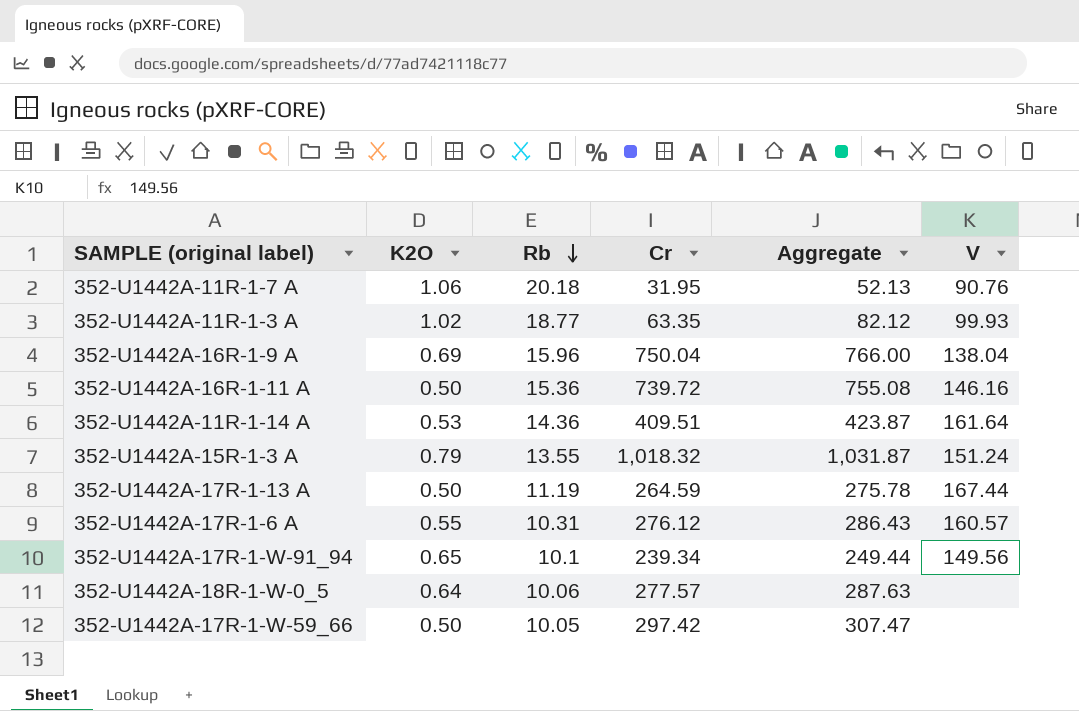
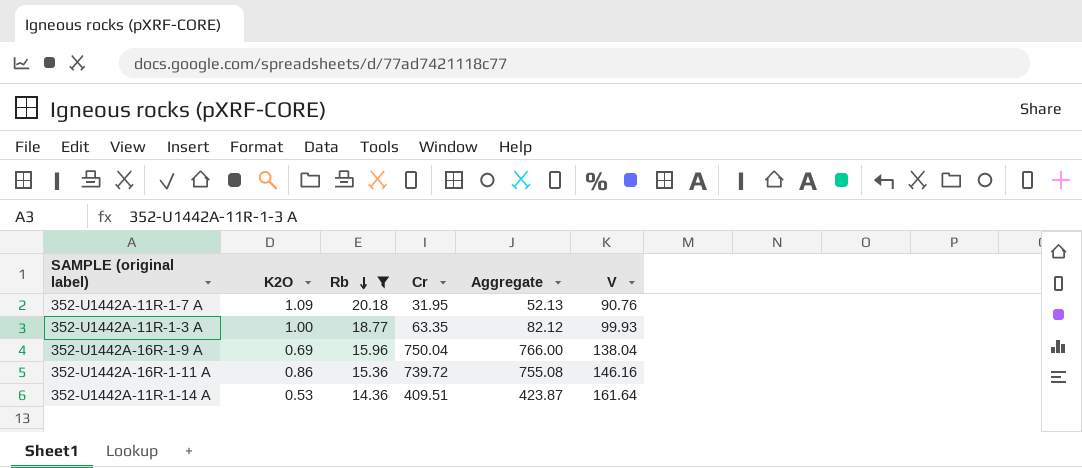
filter: none -> Rb >= 14.36
352-U1442A-11R-1-7 A | K2O: 1.06 -> 1.09
352-U1442A-11R-1-3 A | K2O: 1.02 -> 1.00
352-U1442A-16R-1-11 A | K2O: 0.50 -> 0.86

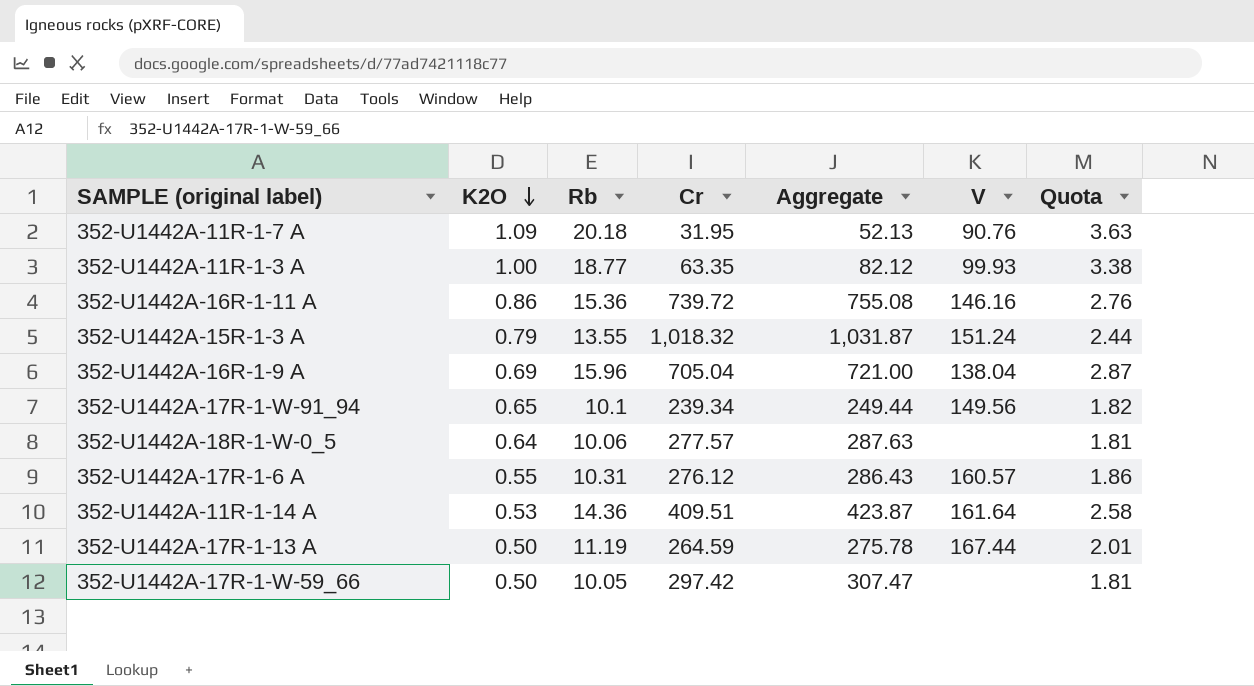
filter: Rb >= 14.36 -> none
row order: Rb descending -> K2O descending
column Quota | formula: none -> [Rb] * 0.18
352-U1442A-16R-1-9 A | Cr: 750.04 -> 705.04
352-U1442A-16R-1-9 A | Aggregate: 766.00 -> 721.00

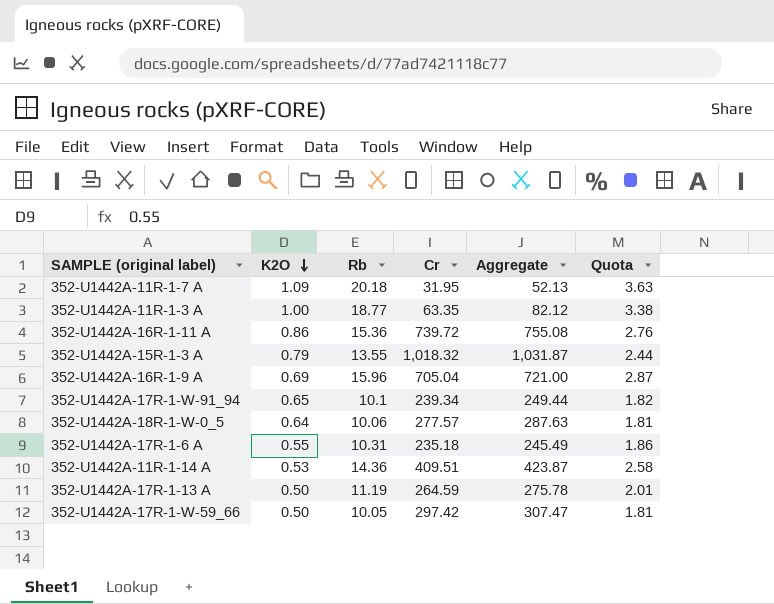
column V | position: 6 -> none
352-U1442A-17R-1-6 A | Cr: 276.12 -> 235.18
352-U1442A-17R-1-6 A | Aggregate: 286.43 -> 245.49

